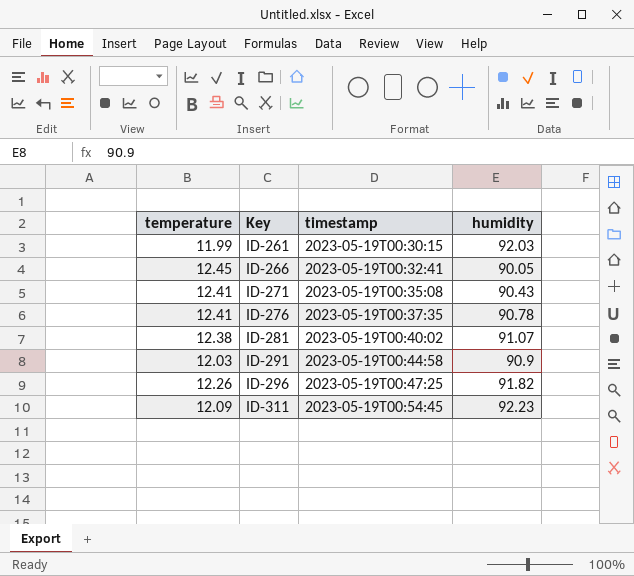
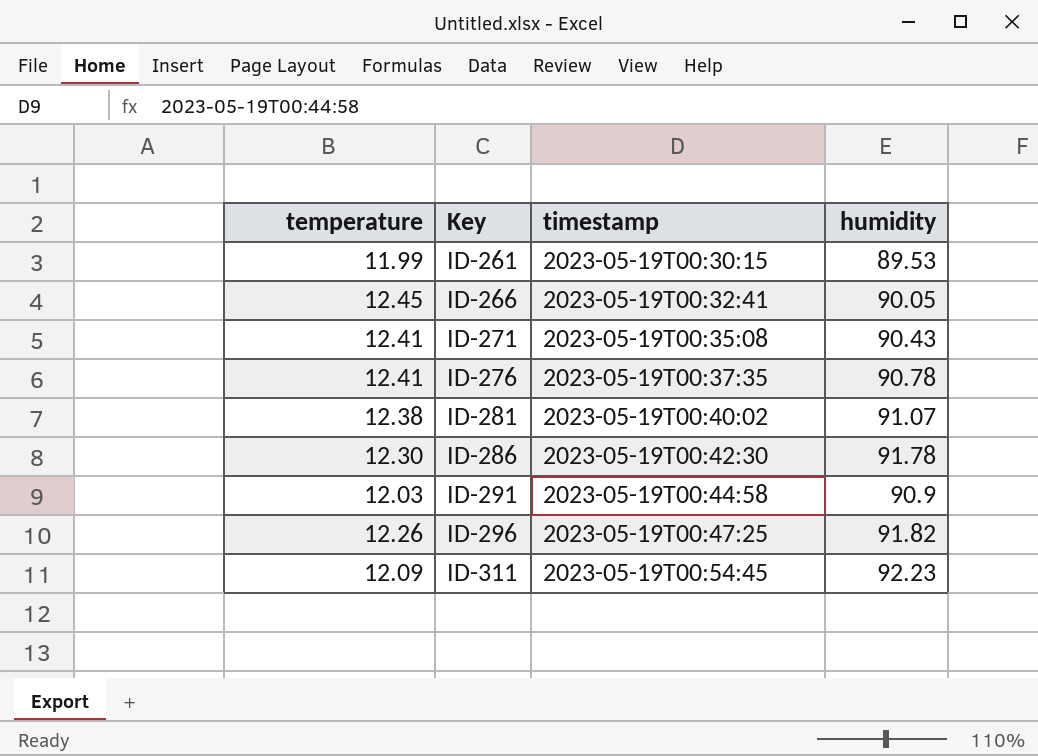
ID-261 | humidity: 92.03 -> 89.53
row ID-286: none -> 12.30 | 2023-05-19T00:42:30 | 91.78

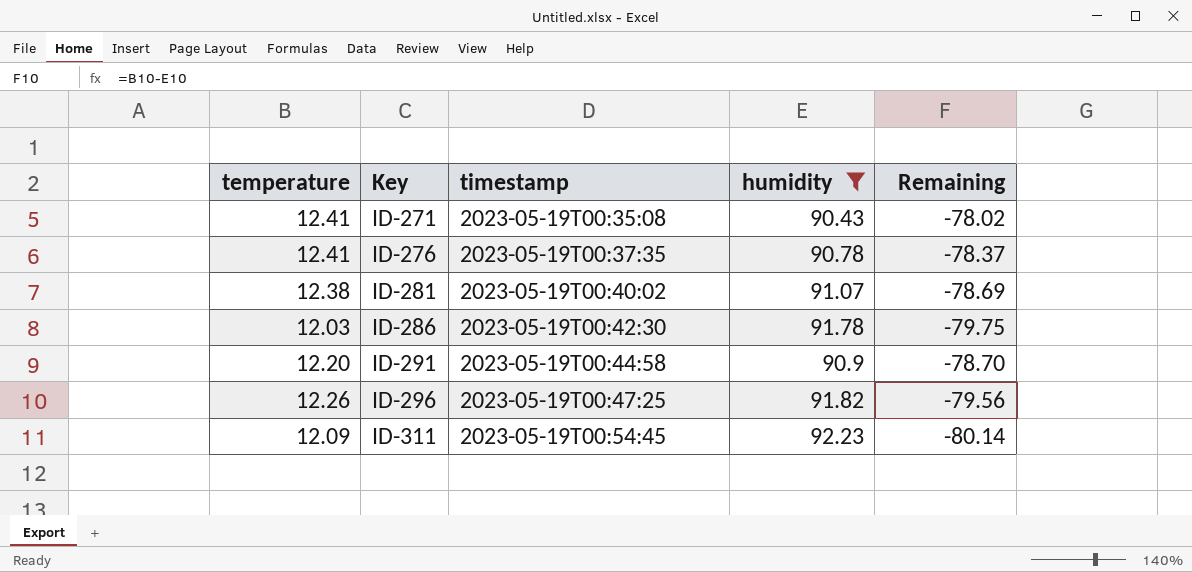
filter: none -> humidity >= 90.43
column Remaining | formula: none -> [temperature] - [humidity]
ID-286 | temperature: 12.30 -> 12.03
ID-291 | temperature: 12.03 -> 12.20

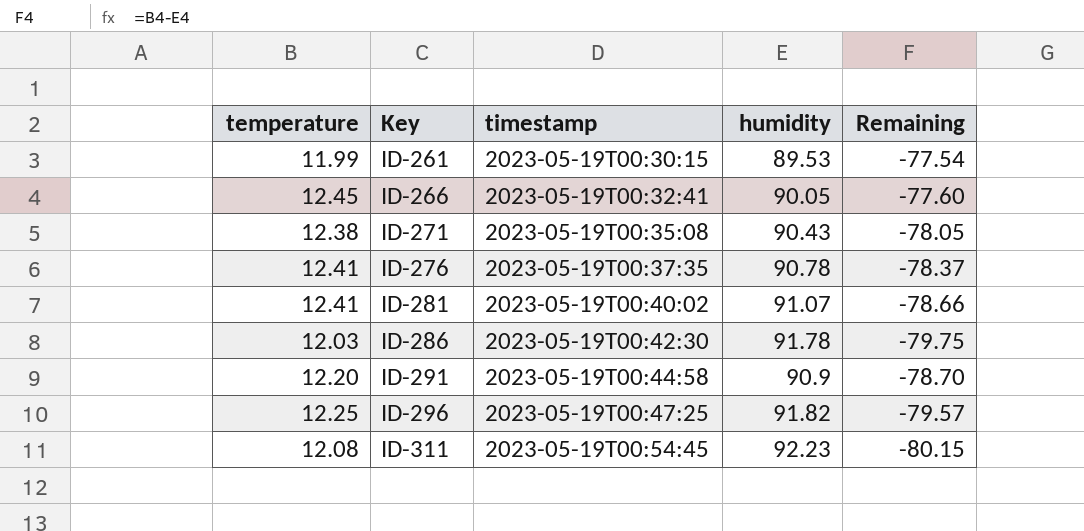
filter: humidity >= 90.43 -> none
ID-271 | temperature: 12.41 -> 12.38
ID-271 | Remaining: -78.02 -> -78.05
ID-281 | temperature: 12.38 -> 12.41
ID-281 | Remaining: -78.69 -> -78.66
ID-296 | temperature: 12.26 -> 12.25
ID-296 | Remaining: -79.56 -> -79.57
ID-311 | temperature: 12.09 -> 12.08
ID-311 | Remaining: -80.14 -> -80.15

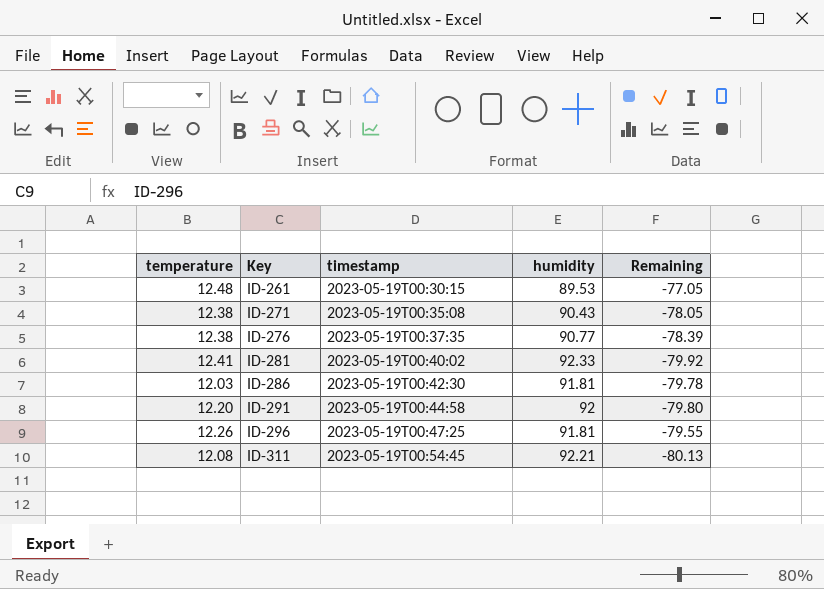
row ID-266: 12.45 | 2023-05-19T00:32:41 | 90.05 | -77.60 -> none
ID-261 | temperature: 11.99 -> 12.48
ID-261 | Remaining: -77.54 -> -77.05
ID-276 | temperature: 12.41 -> 12.38
ID-276 | humidity: 90.78 -> 90.77
ID-276 | Remaining: -78.37 -> -78.39
ID-281 | humidity: 91.07 -> 92.33
ID-281 | Remaining: -78.66 -> -79.92
ID-286 | humidity: 91.78 -> 91.81
ID-286 | Remaining: -79.75 -> -79.78
ID-291 | humidity: 90.9 -> 92
ID-291 | Remaining: -78.70 -> -79.80
ID-296 | temperature: 12.25 -> 12.26
ID-296 | humidity: 91.82 -> 91.81
ID-296 | Remaining: -79.57 -> -79.55
ID-311 | humidity: 92.23 -> 92.21
ID-311 | Remaining: -80.15 -> -80.13

